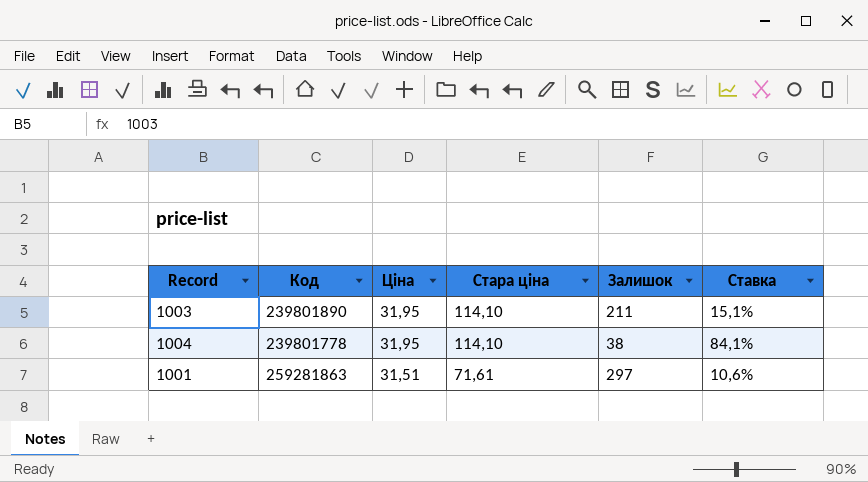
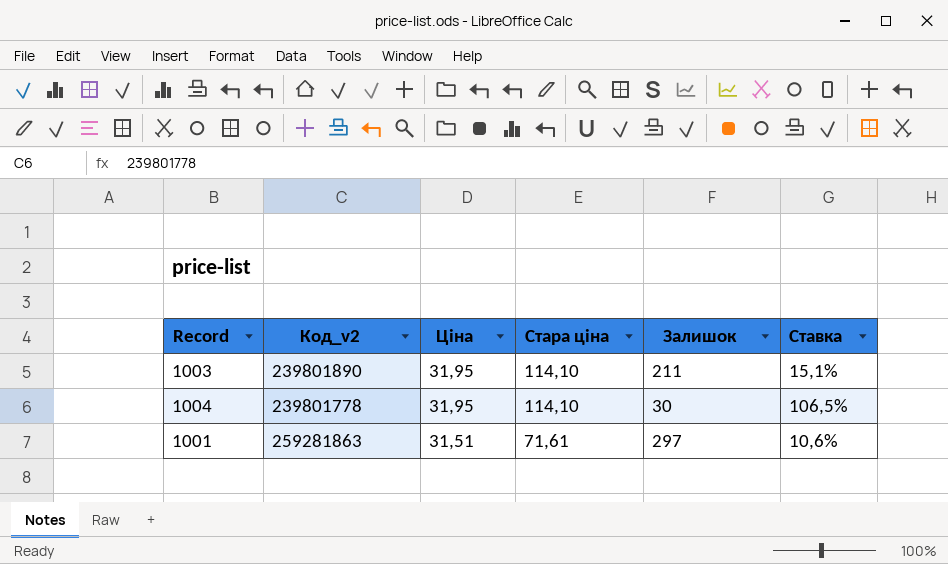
column name: Код -> Код_v2
1004 | Залишок: 38 -> 30
1004 | Ставка: 84,1% -> 106,5%

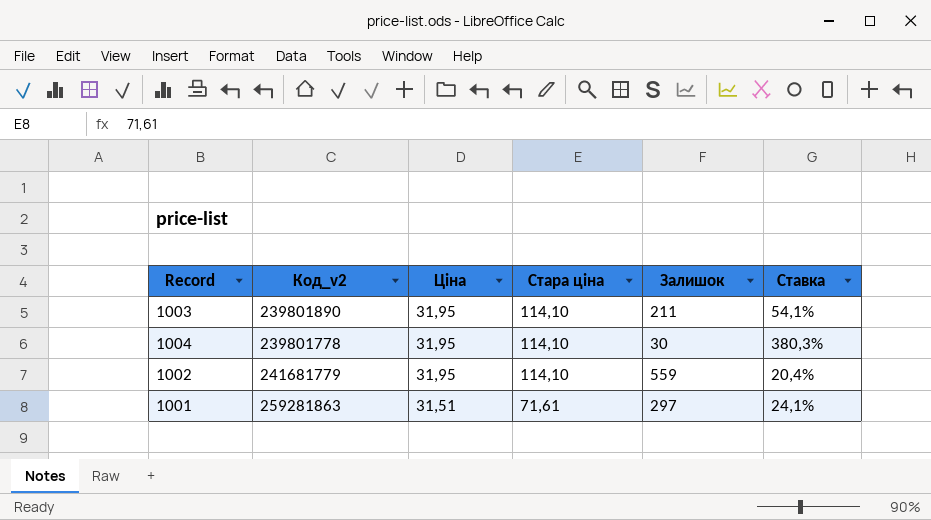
column Ставка | formula: [Ціна] / [Залишок] -> [Стара ціна] / [Залишок]
row 1002: none -> 241681779 | 31,95 | 114,10 | 559 | 20,4%

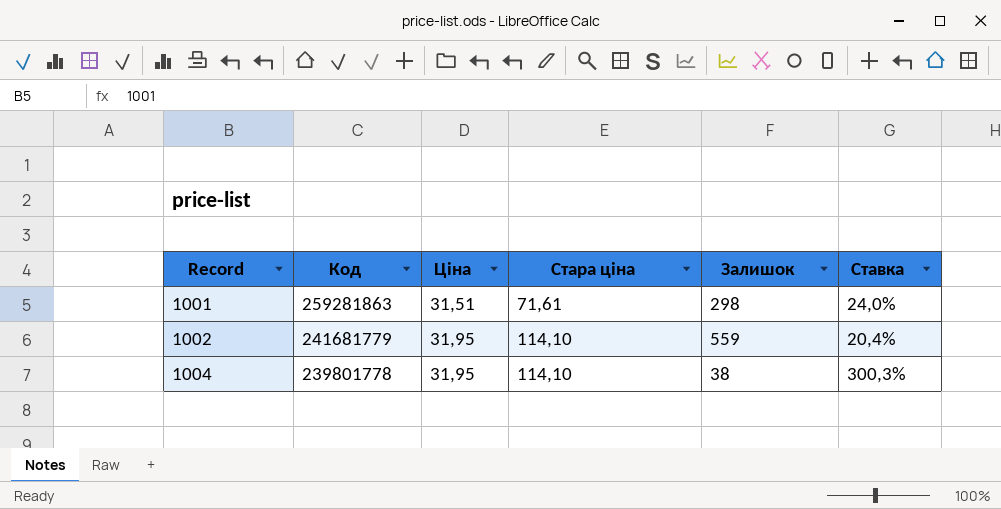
row order: Ціна descending -> Record ascending
column name: Код_v2 -> Код
row 1003: 239801890 | 31,95 | 114,10 | 211 | 54,1% -> none
1001 | Залишок: 297 -> 298
1001 | Ставка: 24,1% -> 24,0%
1004 | Залишок: 30 -> 38
1004 | Ставка: 380,3% -> 300,3%

